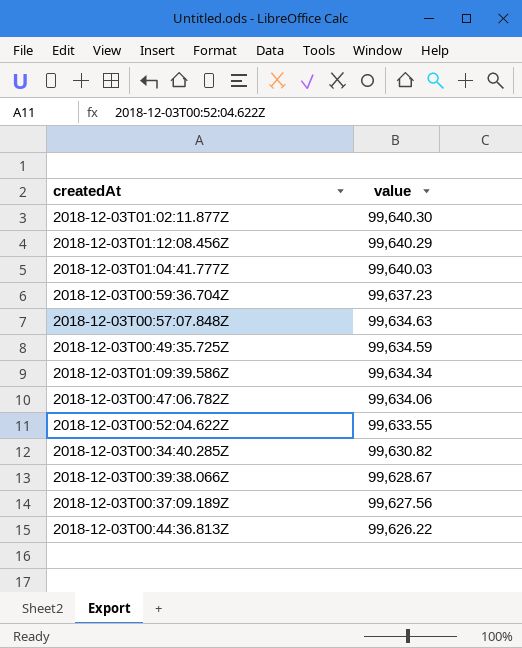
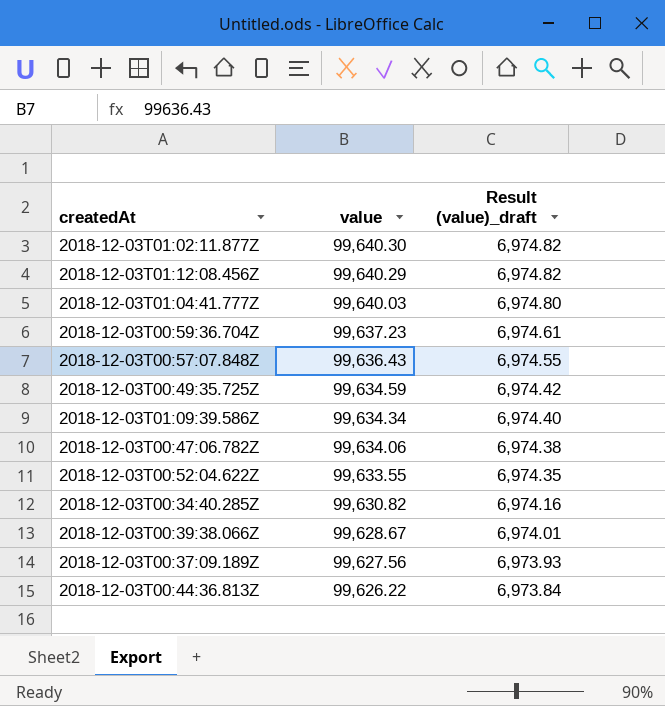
column Result (value)_draft | formula: none -> [value] * 0.07
2018-12-03T00:57:07.848Z | value: 99,634.63 -> 99,636.43

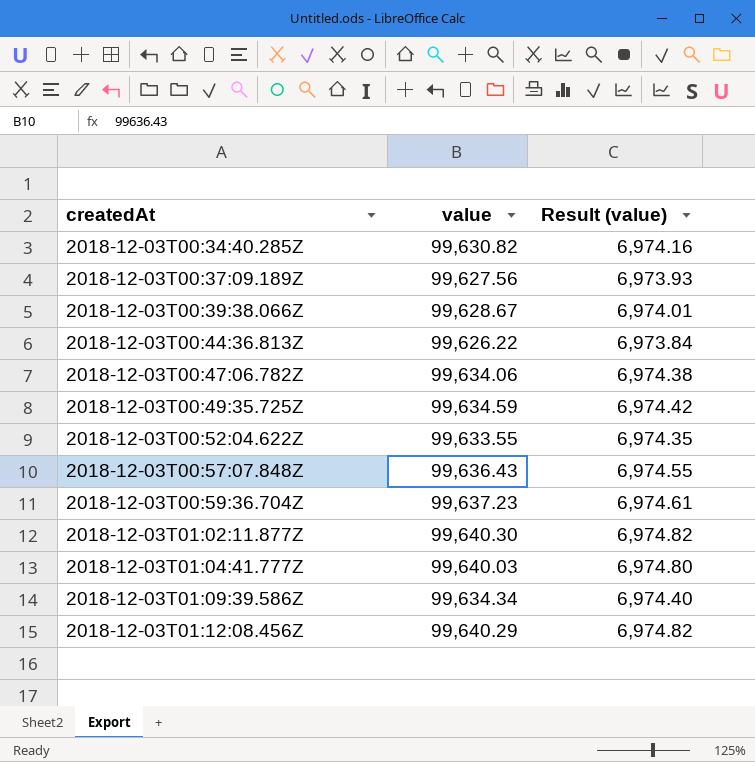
row order: value descending -> createdAt ascending
column name: Result (value)_draft -> Result (value)

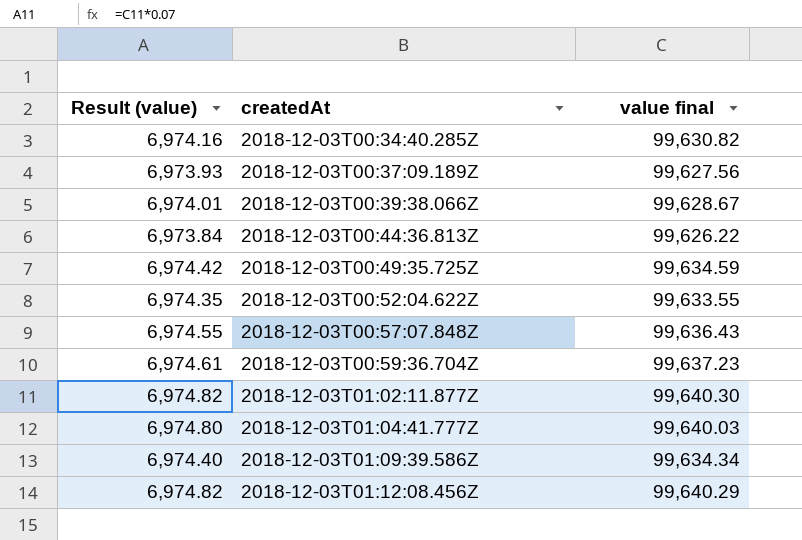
column Result (value) | position: 3 -> 1
column name: value -> value final
row 2018-12-03T00:47:06.782Z: 99,634.06 | 6,974.38 -> none

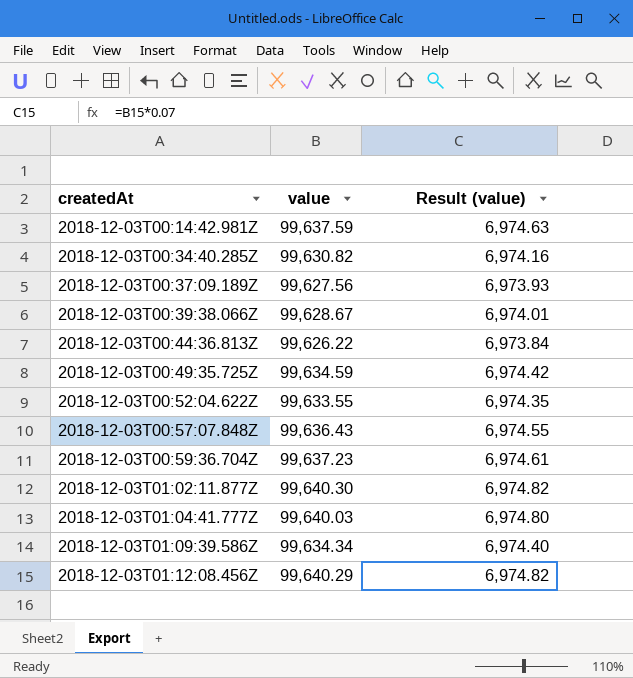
column name: value final -> value
column Result (value) | position: 1 -> 3
row 2018-12-03T00:14:42.981Z: none -> 99,637.59 | 6,974.63

